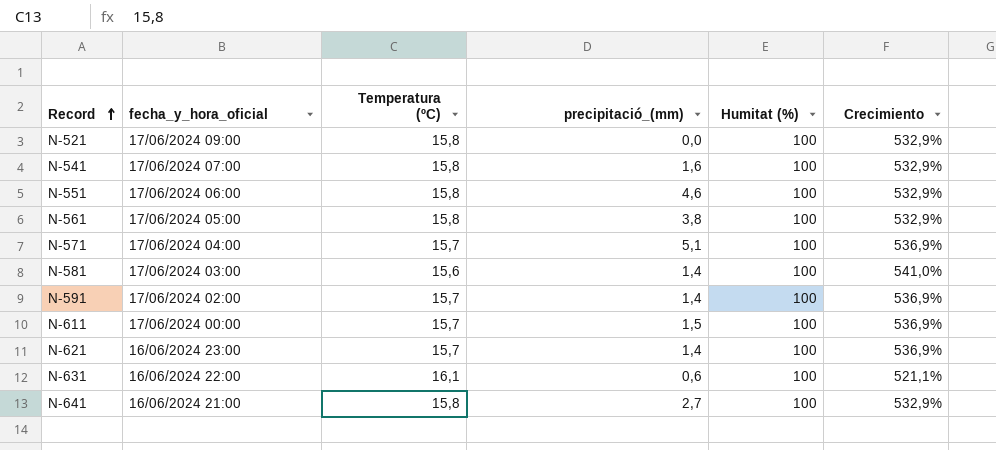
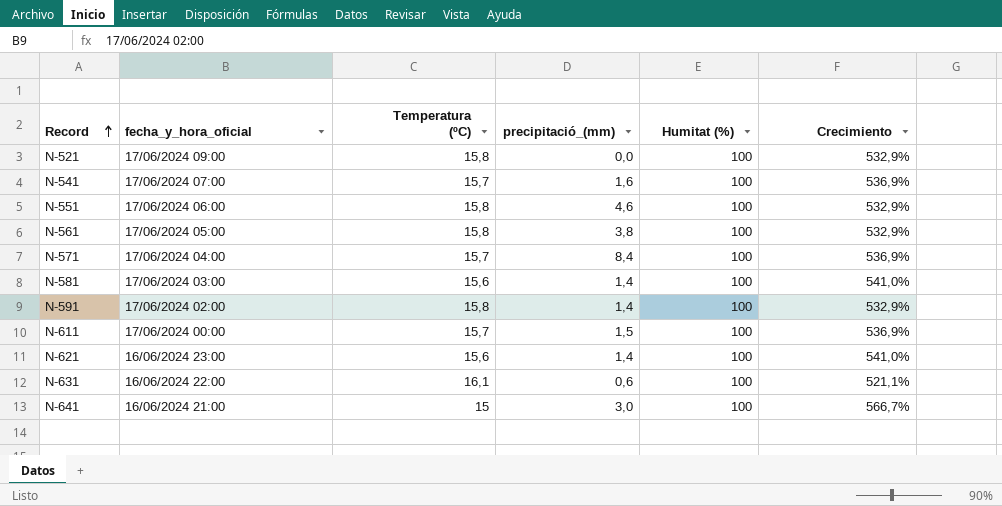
N-541 | Temperatura (ºC): 15,8 -> 15,7
N-541 | Crecimiento: 532,9% -> 536,9%
N-571 | precipitació_(mm): 5,1 -> 8,4
N-591 | Temperatura (ºC): 15,7 -> 15,8
N-591 | Crecimiento: 536,9% -> 532,9%
N-621 | Temperatura (ºC): 15,7 -> 15,6
N-621 | Crecimiento: 536,9% -> 541,0%
N-641 | Temperatura (ºC): 15,8 -> 15
N-641 | precipitació_(mm): 2,7 -> 3,0
N-641 | Crecimiento: 532,9% -> 566,7%

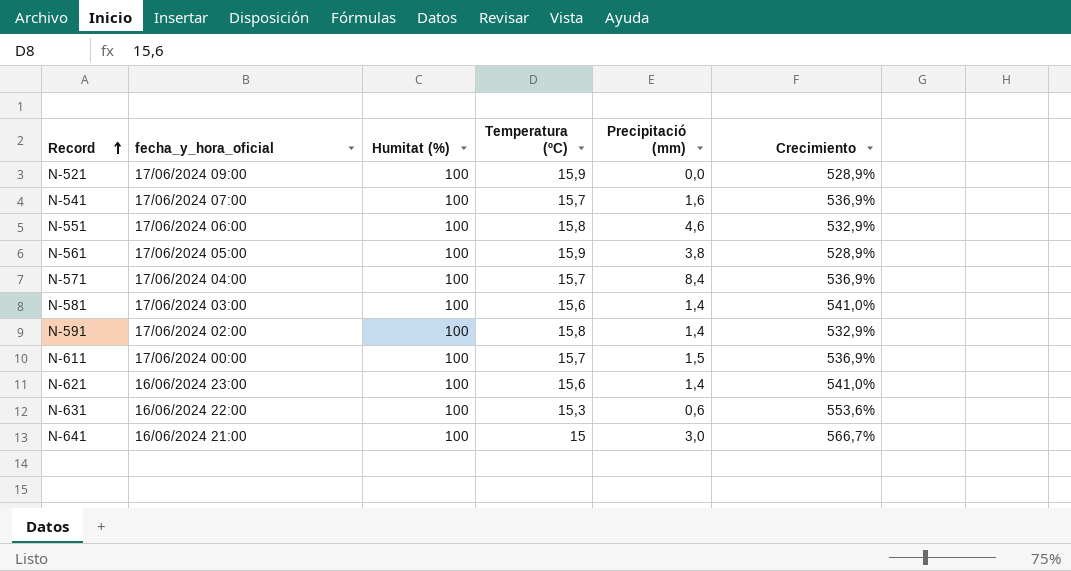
column Humitat (%) | position: 5 -> 3
column name: precipitació_(mm) -> Precipitació (mm)
N-521 | Temperatura (ºC): 15,8 -> 15,9
N-521 | Crecimiento: 532,9% -> 528,9%
N-561 | Temperatura (ºC): 15,8 -> 15,9
N-561 | Crecimiento: 532,9% -> 528,9%
N-631 | Temperatura (ºC): 16,1 -> 15,3
N-631 | Crecimiento: 521,1% -> 553,6%

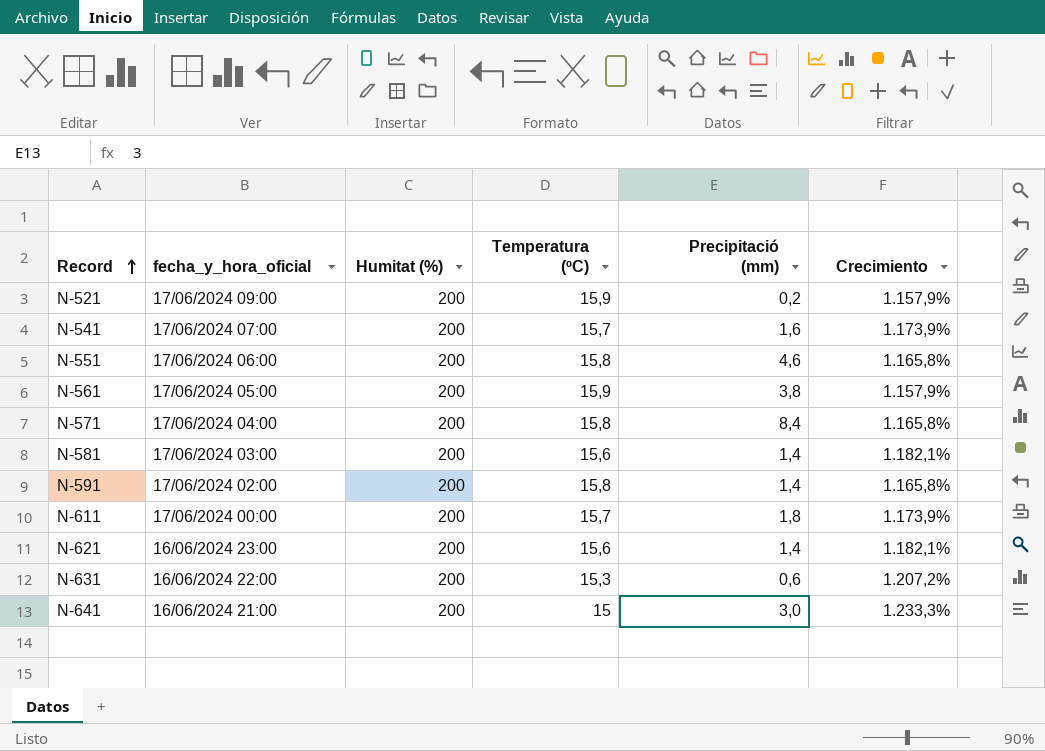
N-521 | Humitat (%): 100 -> 200
N-521 | Precipitació (mm): 0,0 -> 0,2
N-521 | Crecimiento: 528,9% -> 1.157,9%
N-541 | Humitat (%): 100 -> 200
N-541 | Crecimiento: 536,9% -> 1.173,9%
N-551 | Humitat (%): 100 -> 200
N-551 | Crecimiento: 532,9% -> 1.165,8%
N-561 | Humitat (%): 100 -> 200
N-561 | Crecimiento: 528,9% -> 1.157,9%
N-571 | Humitat (%): 100 -> 200
N-571 | Temperatura (ºC): 15,7 -> 15,8
N-571 | Crecimiento: 536,9% -> 1.165,8%
N-581 | Humitat (%): 100 -> 200
N-581 | Crecimiento: 541,0% -> 1.182,1%
N-591 | Humitat (%): 100 -> 200
N-591 | Crecimiento: 532,9% -> 1.165,8%
N-611 | Humitat (%): 100 -> 200
N-611 | Precipitació (mm): 1,5 -> 1,8
N-611 | Crecimiento: 536,9% -> 1.173,9%
N-621 | Humitat (%): 100 -> 200
N-621 | Crecimiento: 541,0% -> 1.182,1%
N-631 | Humitat (%): 100 -> 200
N-631 | Crecimiento: 553,6% -> 1.207,2%
N-641 | Humitat (%): 100 -> 200
N-641 | Crecimiento: 566,7% -> 1.233,3%

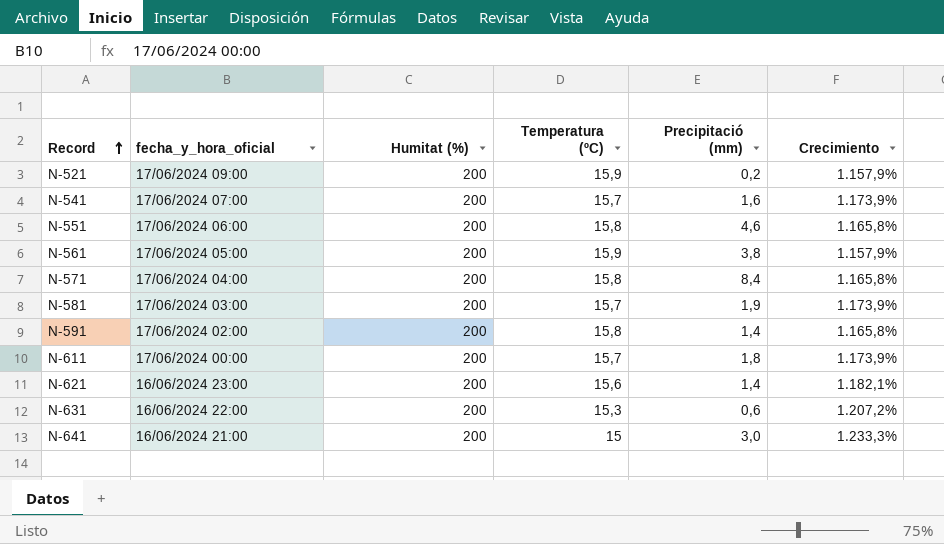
N-581 | Temperatura (ºC): 15,6 -> 15,7
N-581 | Precipitació (mm): 1,4 -> 1,9
N-581 | Crecimiento: 1.182,1% -> 1.173,9%

